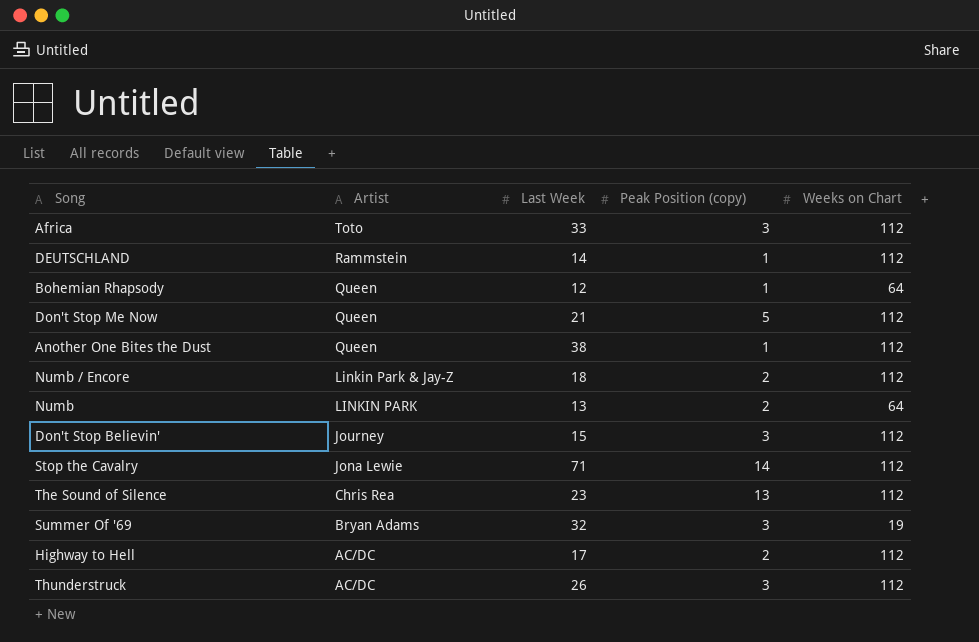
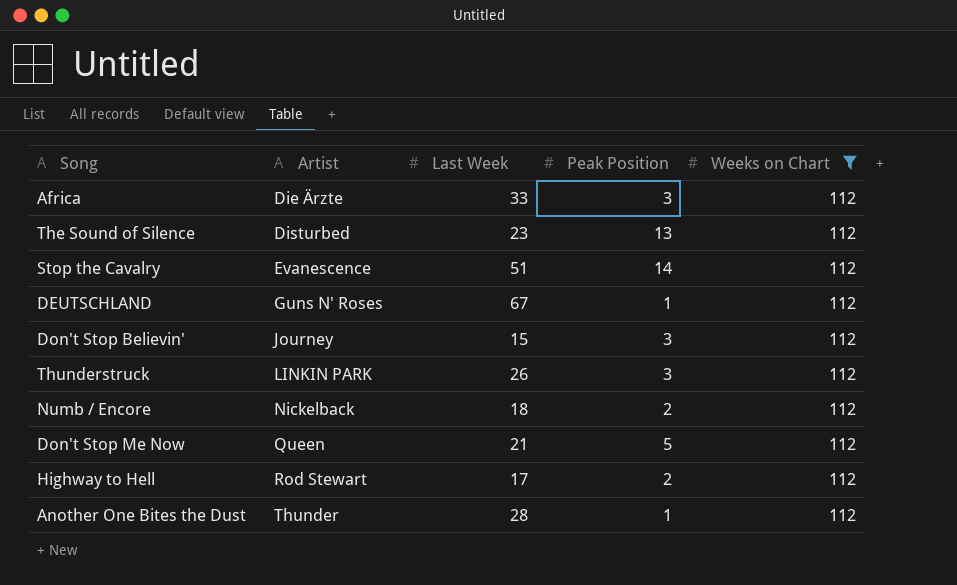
filter: none -> Weeks on Chart = 112
row order: Artist descending -> Artist ascending
column name: Peak Position (copy) -> Peak Position
Africa | Artist: Toto -> Die Ärzte
The Sound of Silence | Artist: Chris Rea -> Disturbed
Stop the Cavalry | Artist: Jona Lewie -> Evanescence
Stop the Cavalry | Last Week: 71 -> 51
DEUTSCHLAND | Artist: Rammstein -> Guns N' Roses
DEUTSCHLAND | Last Week: 14 -> 67
Thunderstruck | Artist: AC/DC -> LINKIN PARK
Numb / Encore | Artist: Linkin Park & Jay-Z -> Nickelback
Highway to Hell | Artist: AC/DC -> Rod Stewart
Another One Bites the Dust | Artist: Queen -> Thunder
Another One Bites the Dust | Last Week: 38 -> 28

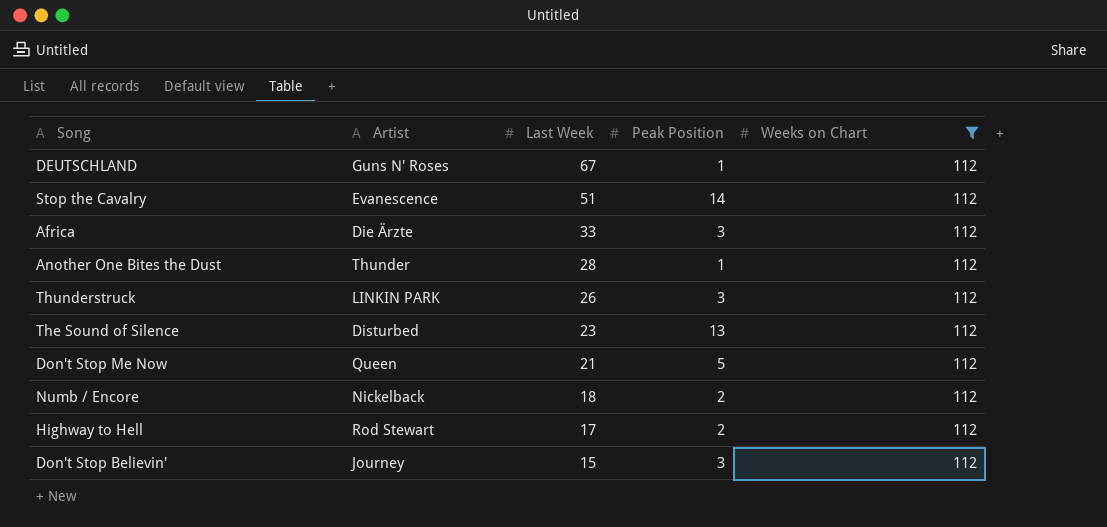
row order: Artist ascending -> Last Week descending

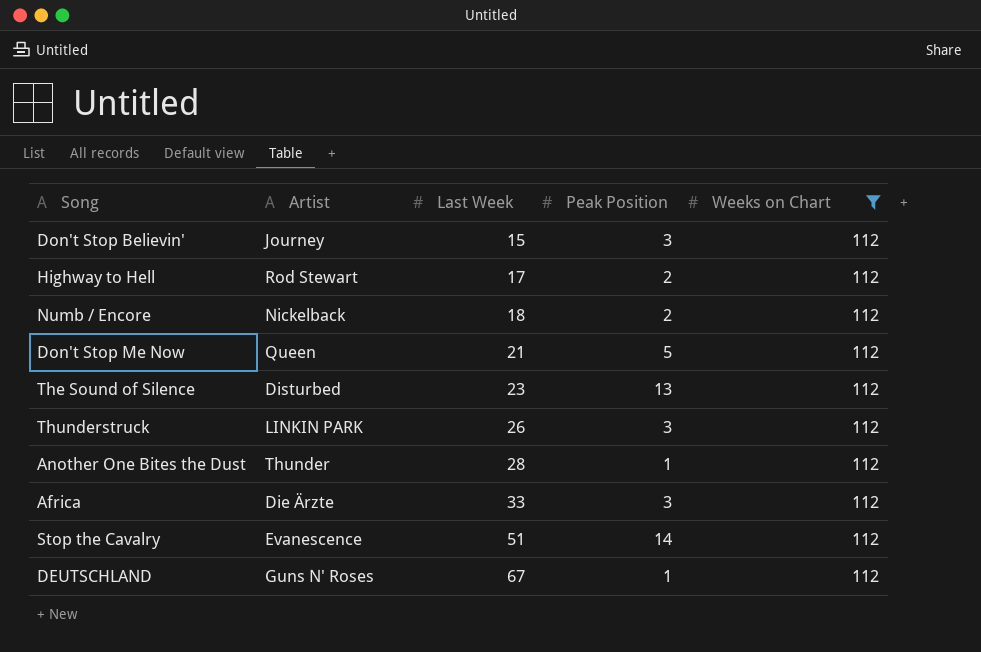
row order: Last Week descending -> Last Week ascending

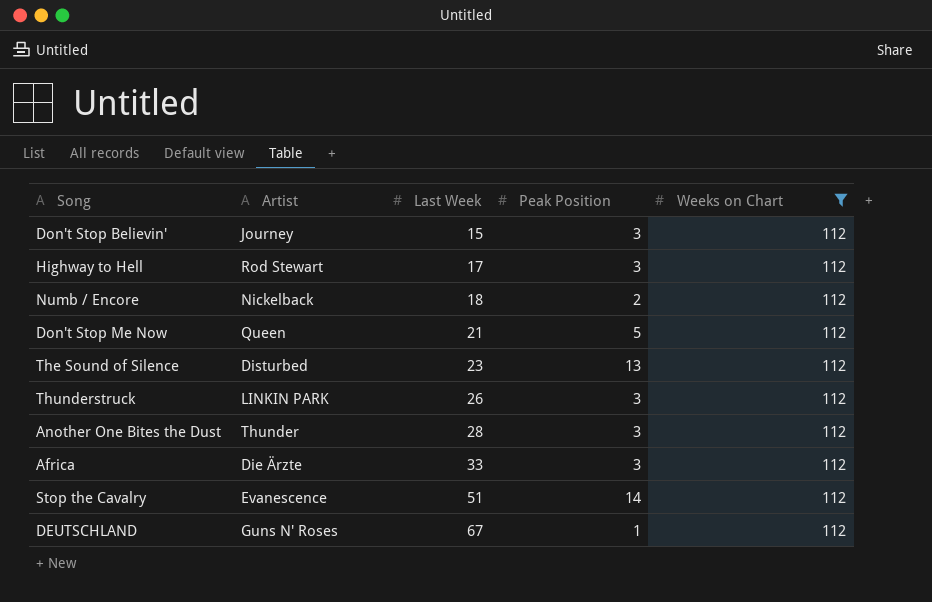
Highway to Hell | Peak Position: 2 -> 3
Another One Bites the Dust | Peak Position: 1 -> 3

